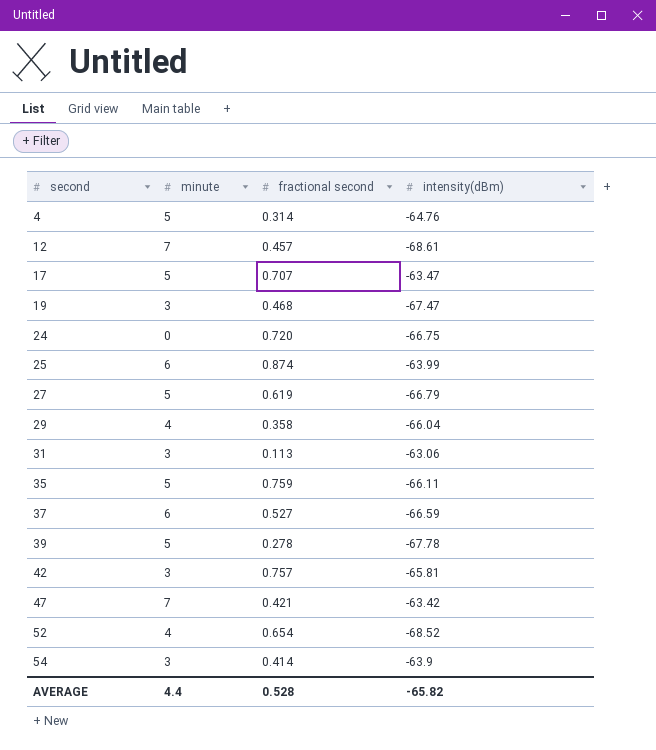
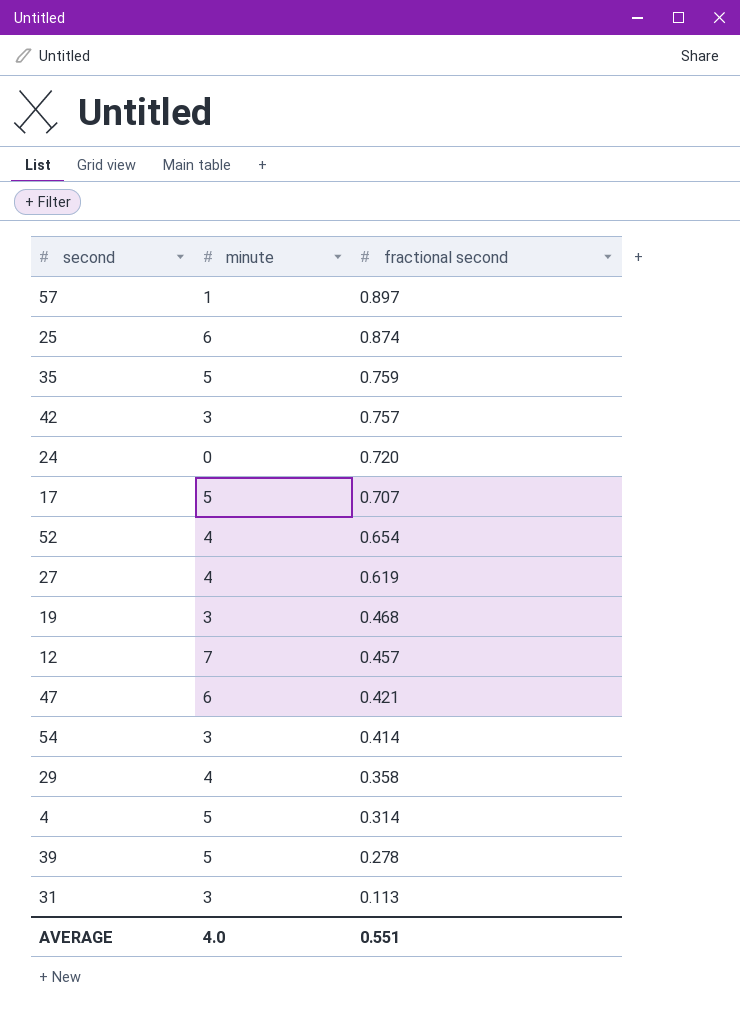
row order: second ascending -> fractional second descending
column intensity(dBm) | position: 4 -> none
row 37: 6 | 0.527 | -66.59 -> none
row 57: none -> 1 | 0.897
27 | minute: 5 -> 4
47 | minute: 7 -> 6
AVERAGE | minute: 4.4 -> 4.0
AVERAGE | fractional second: 0.528 -> 0.551

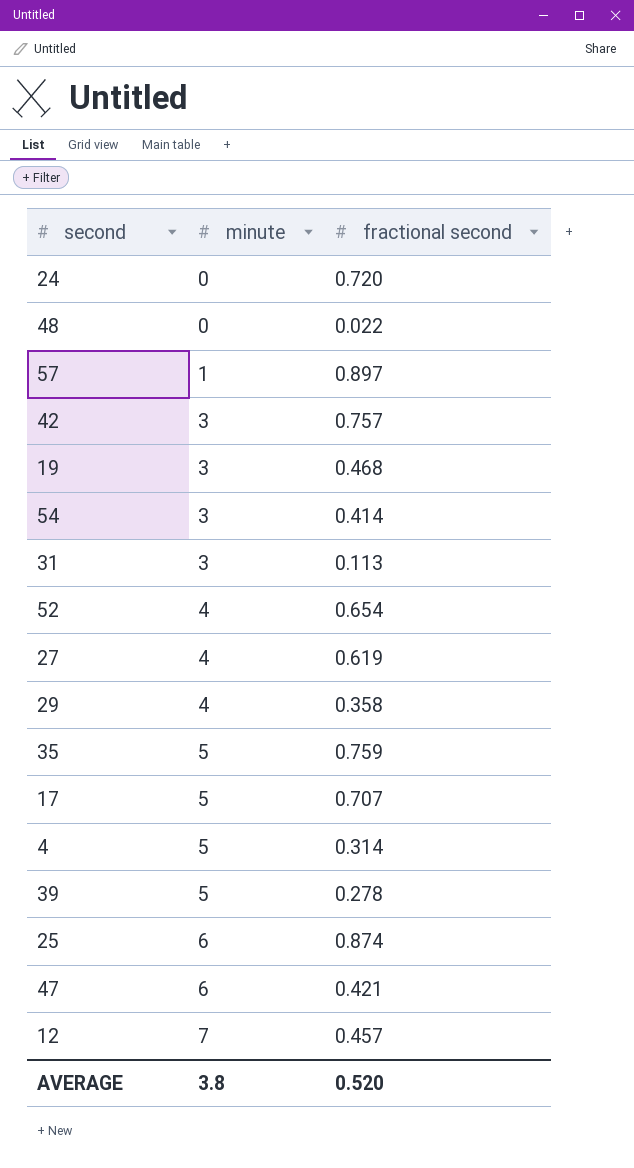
row order: fractional second descending -> minute ascending
row 48: none -> 0 | 0.022
AVERAGE | minute: 4.0 -> 3.8
AVERAGE | fractional second: 0.551 -> 0.520

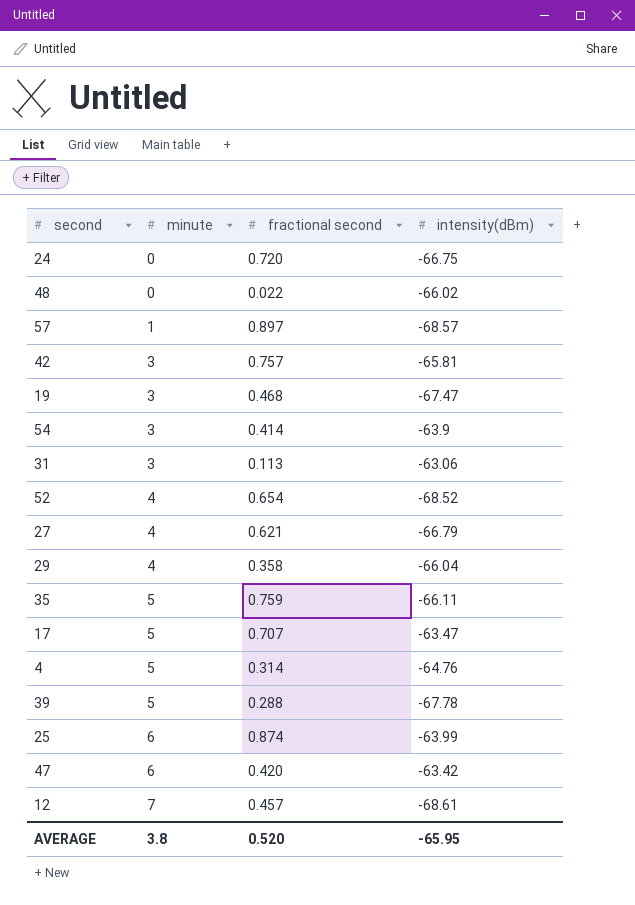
column intensity(dBm) | position: none -> 4
27 | fractional second: 0.619 -> 0.621
39 | fractional second: 0.278 -> 0.288
47 | fractional second: 0.421 -> 0.420

